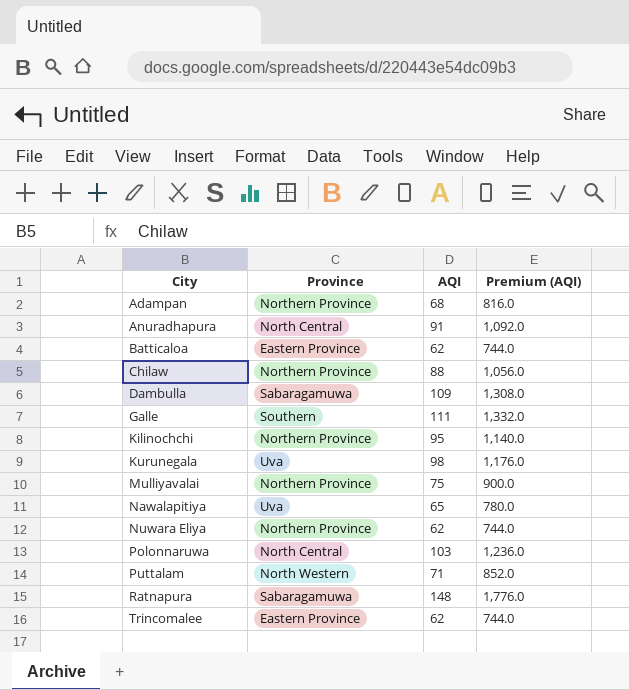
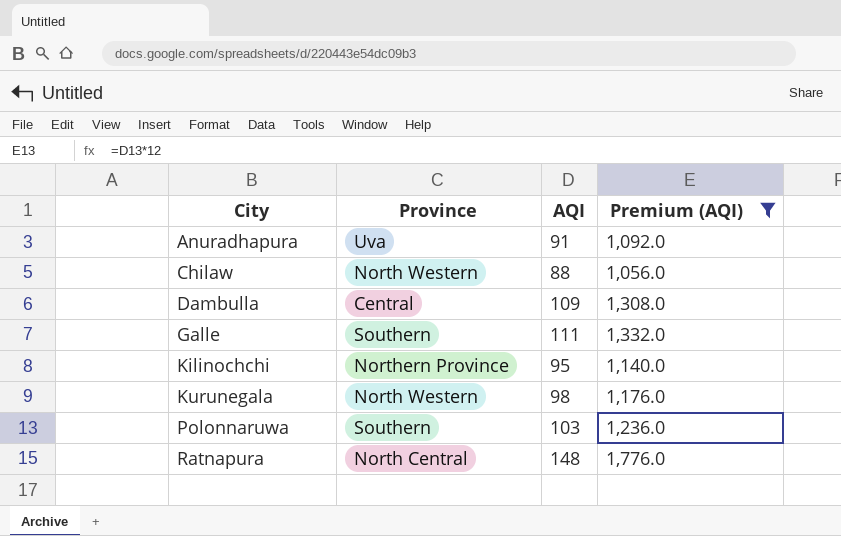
filter: none -> Premium (AQI) >= 1,056.0
Anuradhapura | Province: North Central -> Uva
Chilaw | Province: Northern Province -> North Western
Dambulla | Province: Sabaragamuwa -> Central
Kurunegala | Province: Uva -> North Western
Polonnaruwa | Province: North Central -> Southern
Ratnapura | Province: Sabaragamuwa -> North Central

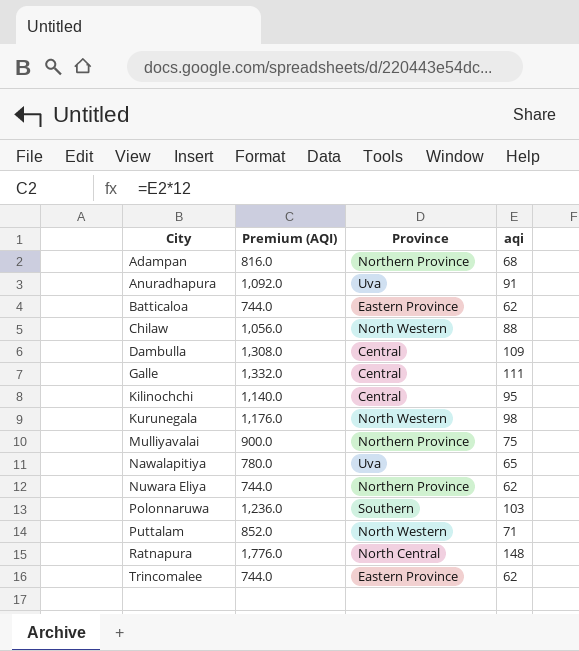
filter: Premium (AQI) >= 1,056.0 -> none
column Premium (AQI) | position: 4 -> 2
column name: AQI -> aqi
Galle | Province: Southern -> Central
Kilinochchi | Province: Northern Province -> Central

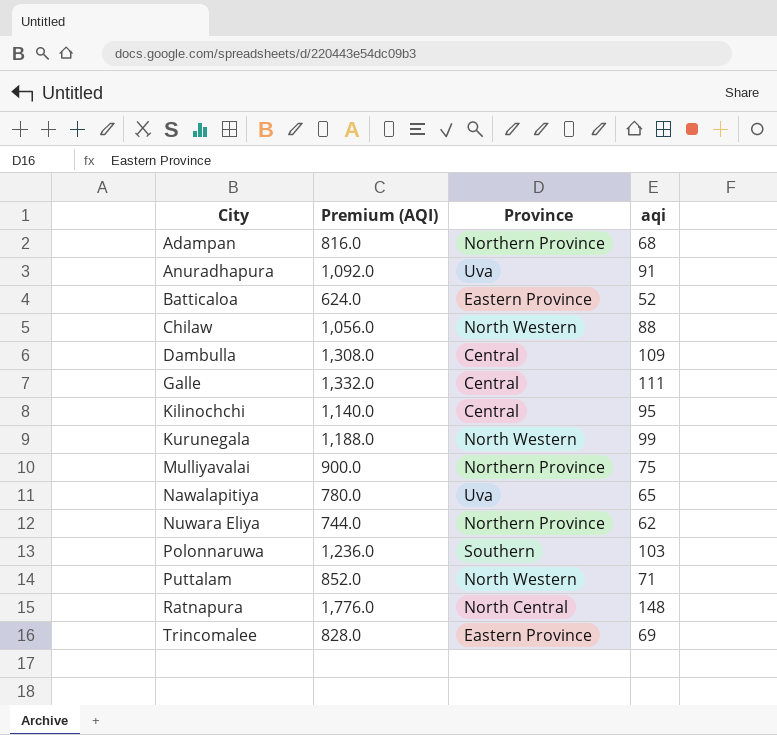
Batticaloa | Premium (AQI): 744.0 -> 624.0
Batticaloa | aqi: 62 -> 52
Kurunegala | Premium (AQI): 1,176.0 -> 1,188.0
Kurunegala | aqi: 98 -> 99
Trincomalee | Premium (AQI): 744.0 -> 828.0
Trincomalee | aqi: 62 -> 69

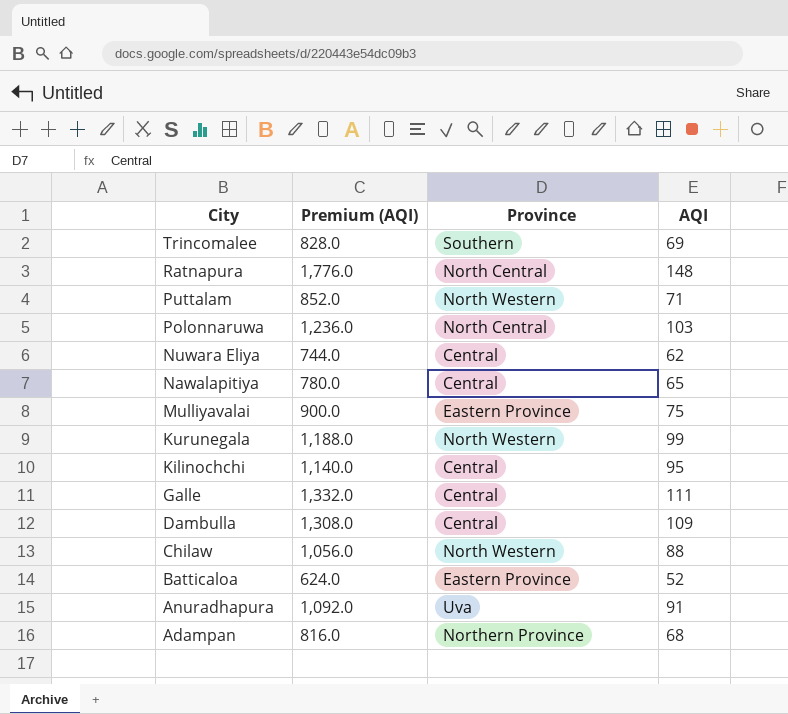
row order: City ascending -> City descending
column name: aqi -> AQI
Trincomalee | Province: Eastern Province -> Southern
Polonnaruwa | Province: Southern -> North Central
Nuwara Eliya | Province: Northern Province -> Central
Nawalapitiya | Province: Uva -> Central
Mulliyavalai | Province: Northern Province -> Eastern Province

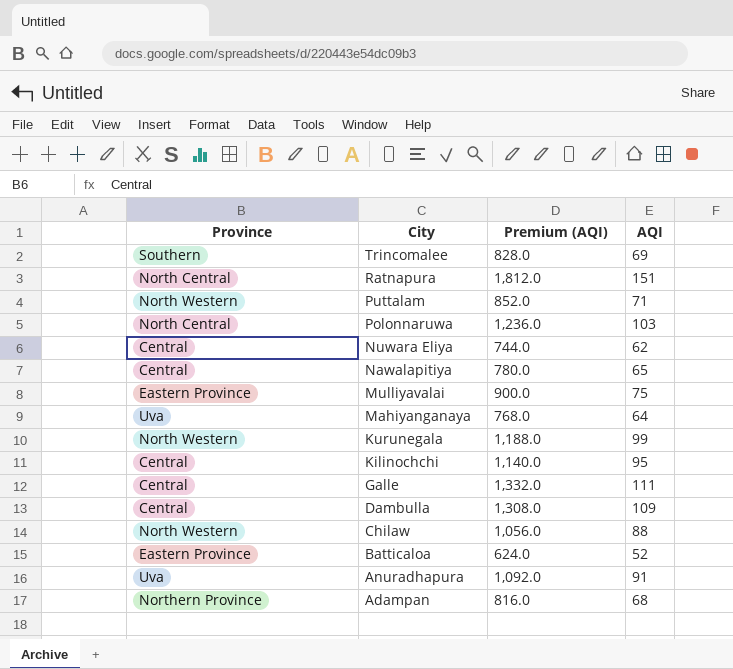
column Province | position: 3 -> 1
Ratnapura | Premium (AQI): 1,776.0 -> 1,812.0
Ratnapura | AQI: 148 -> 151
row Mahiyanganaya: none -> Uva | 768.0 | 64

